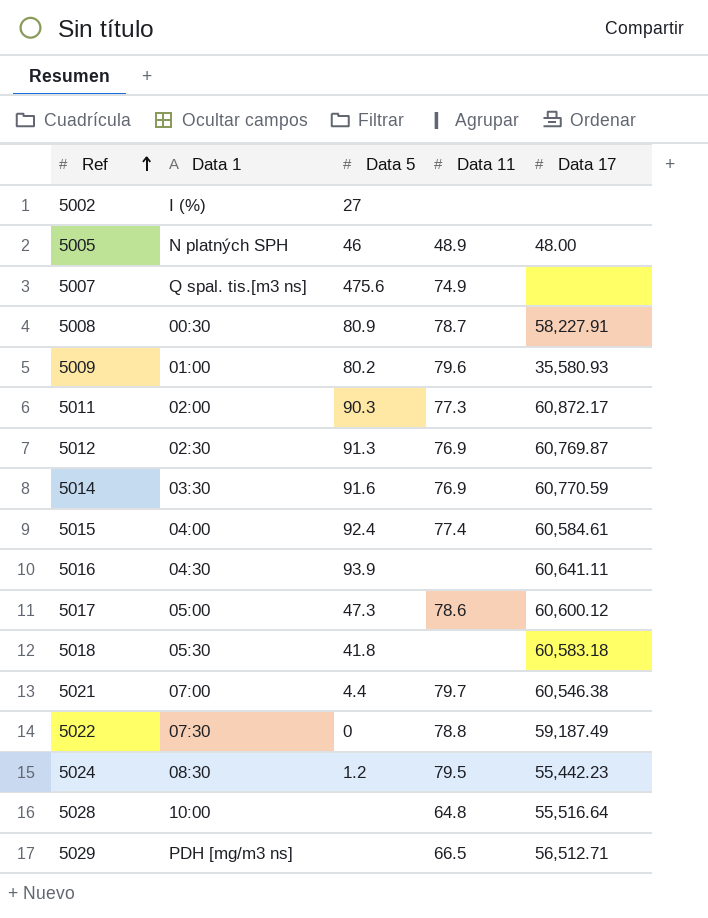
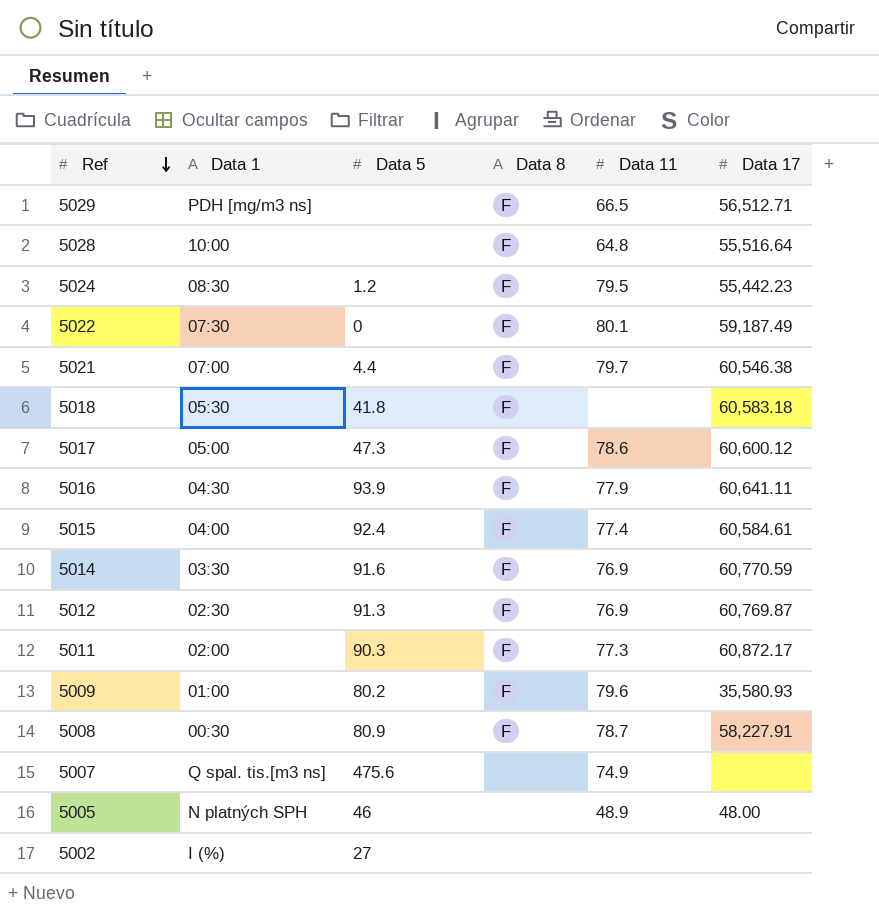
row order: Ref ascending -> Ref descending
column Data 8 | position: none -> 4
5022 | Data 11: 78.8 -> 80.1
5016 | Data 11: none -> 77.9

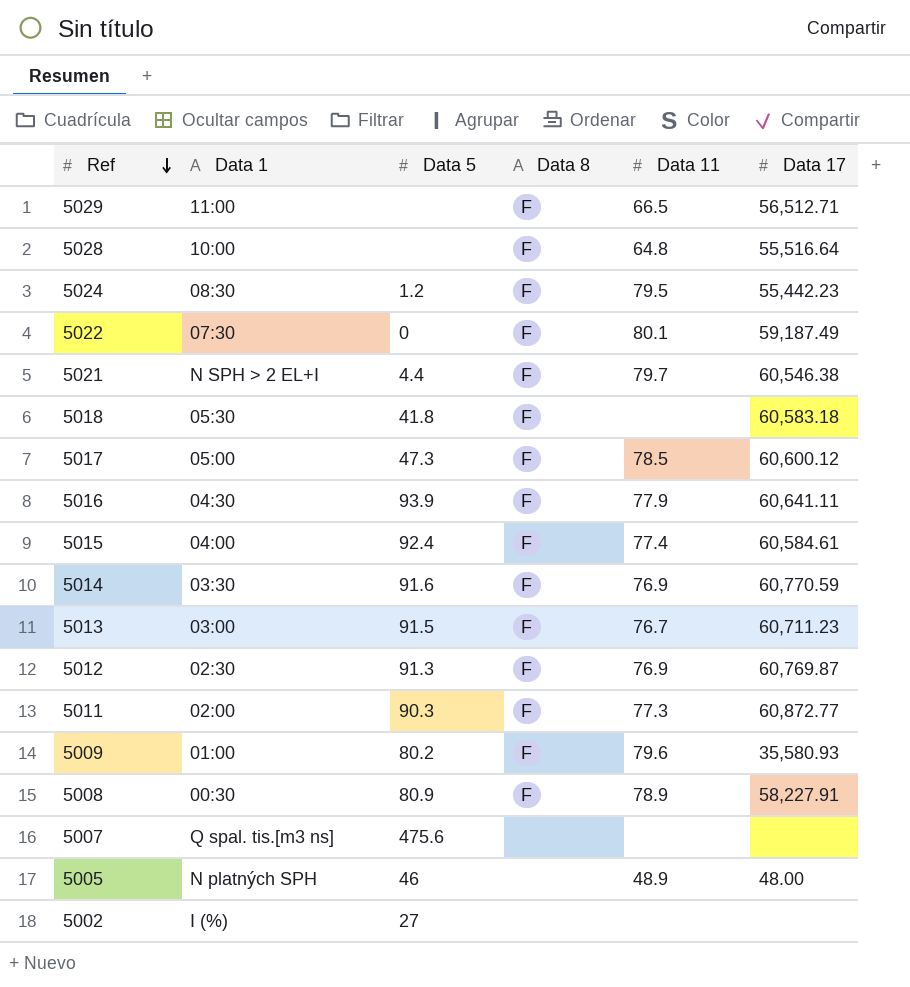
5029 | Data 1: PDH [mg/m3 ns] -> 11:00
5021 | Data 1: 07:00 -> N SPH > 2 EL+I
5017 | Data 11: 78.6 -> 78.5
row 5013: none -> 03:00 | 91.5 | F | 76.7 | 60,711.23
5011 | Data 17: 60,872.17 -> 60,872.77
5008 | Data 11: 78.7 -> 78.9
5007 | Data 11: 74.9 -> none

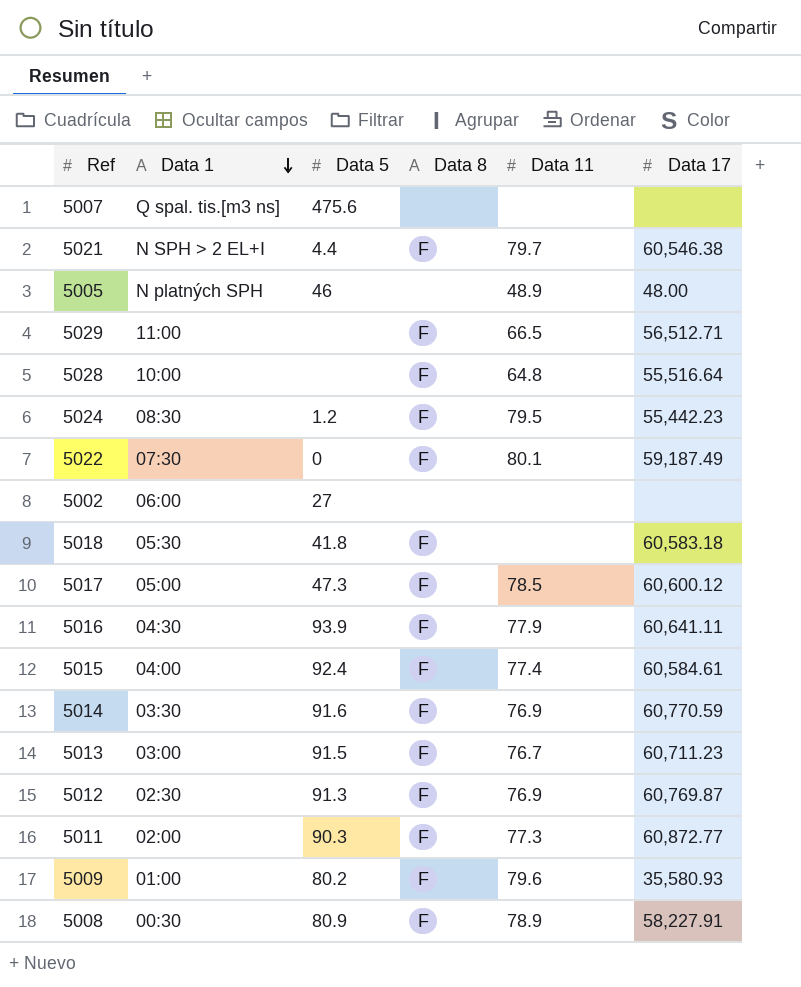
row order: Ref descending -> Data 1 descending
5002 | Data 1: I (%) -> 06:00

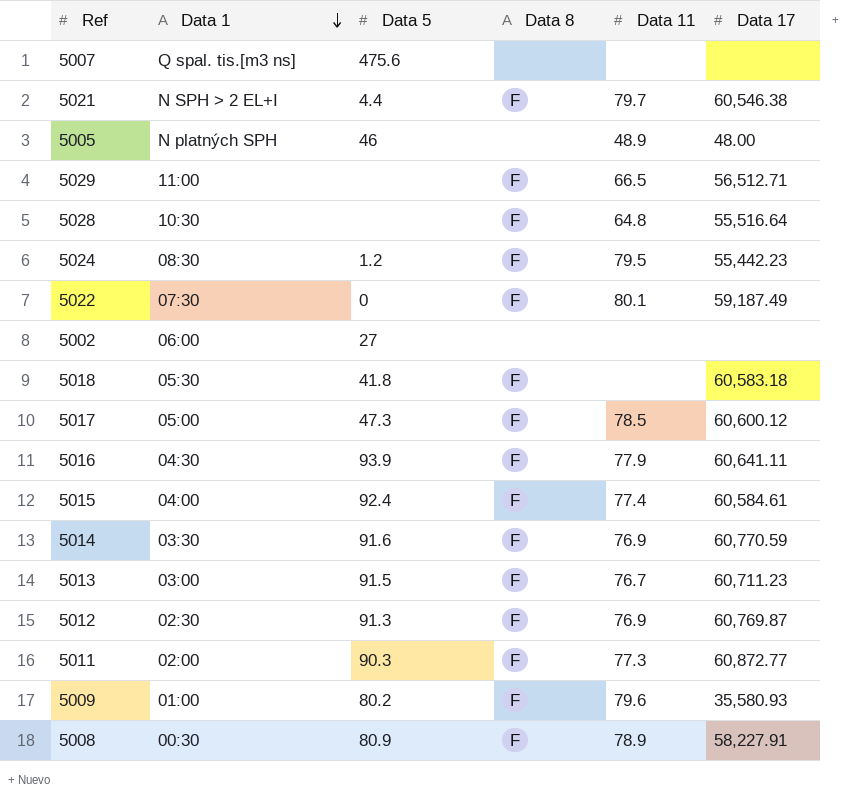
5028 | Data 1: 10:00 -> 10:30

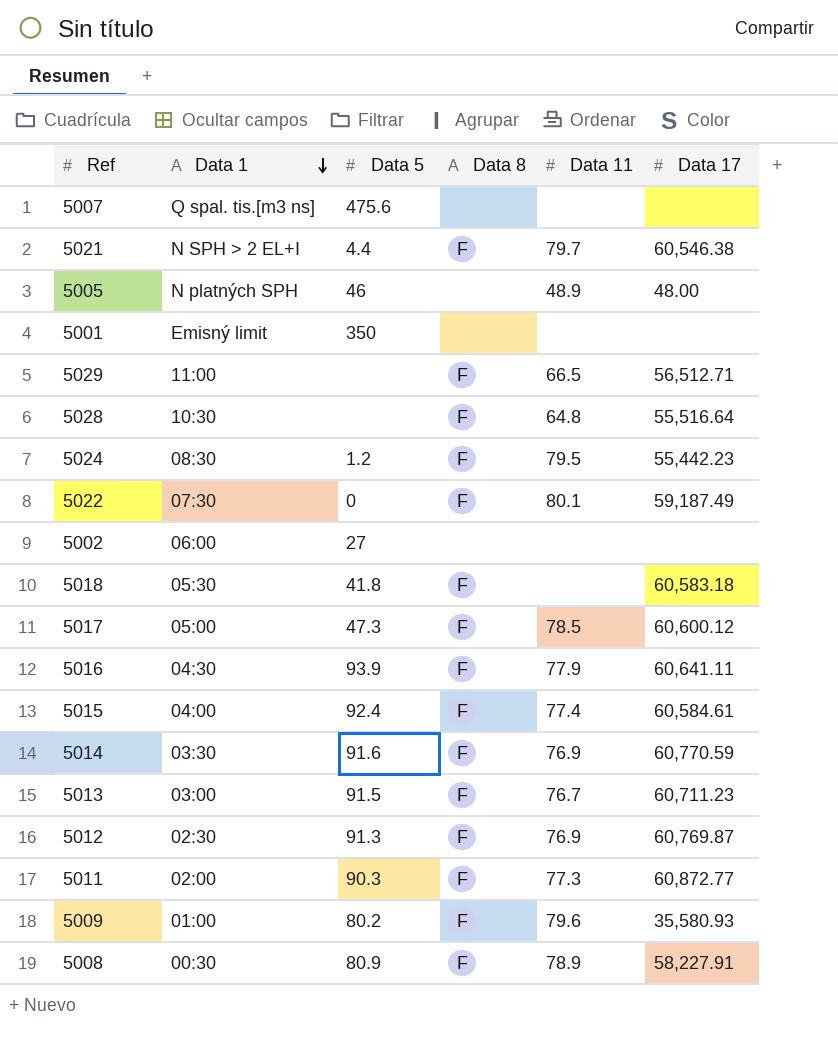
row 5001: none -> Emisný limit | 350 | none | none | none

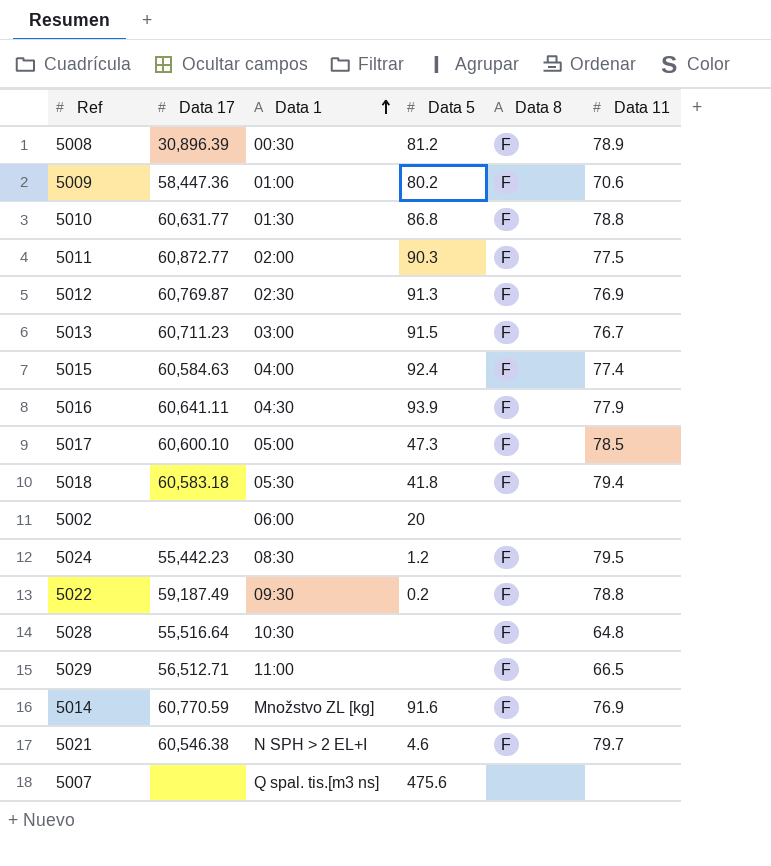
row order: Data 1 descending -> Data 1 ascending
column Data 17 | position: 6 -> 2
row 5005: N platných SPH | 46 | none | 48.9 | 48.00 -> none
row 5001: Emisný limit | 350 | none | none | none -> none
5008 | Data 17: 58,227.91 -> 30,896.39
5008 | Data 5: 80.9 -> 81.2
5009 | Data 17: 35,580.93 -> 58,447.36
5009 | Data 11: 79.6 -> 70.6
row 5010: none -> 60,631.77 | 01:30 | 86.8 | F | 78.8
5011 | Data 11: 77.3 -> 77.5
5015 | Data 17: 60,584.61 -> 60,584.63
5017 | Data 17: 60,600.12 -> 60,600.10
5018 | Data 11: none -> 79.4
5002 | Data 5: 27 -> 20
5022 | Data 1: 07:30 -> 09:30
5022 | Data 5: 0 -> 0.2
5022 | Data 11: 80.1 -> 78.8
5014 | Data 1: 03:30 -> Množstvo ZL [kg]
5021 | Data 5: 4.4 -> 4.6

